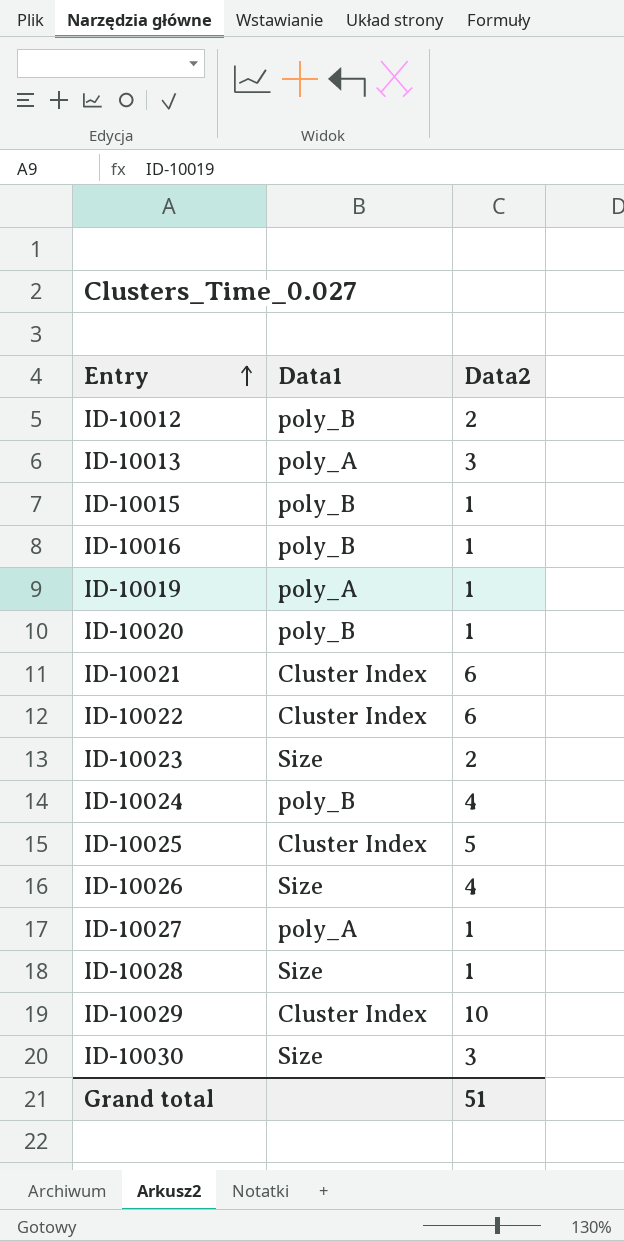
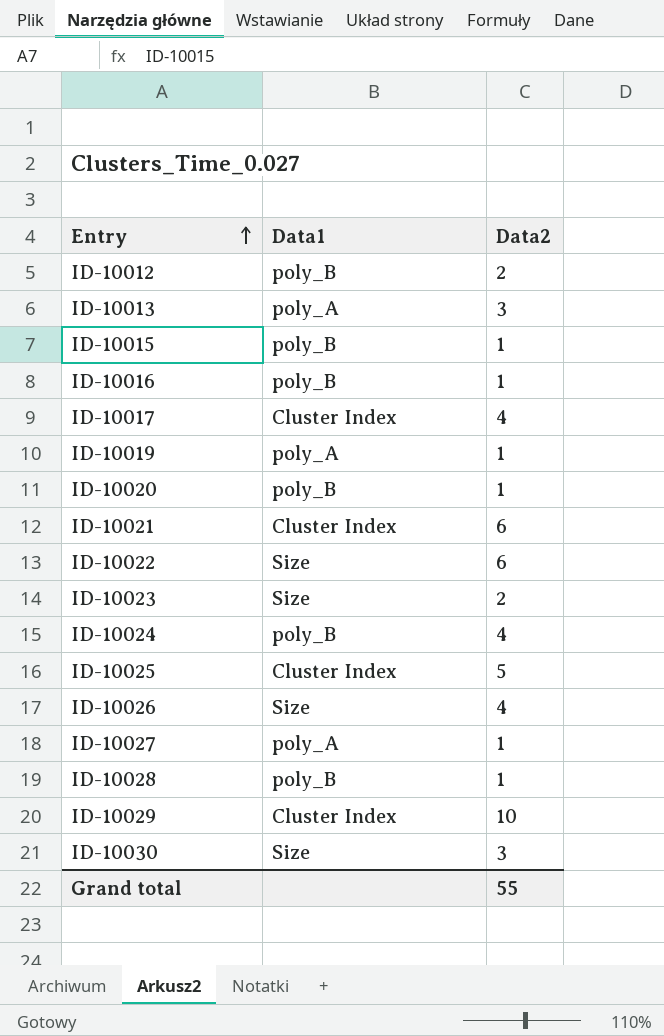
row ID-10017: none -> Cluster Index | 4
ID-10022 | Data1: Cluster Index -> Size
ID-10028 | Data1: Size -> poly_B
Grand total | Data2: 51 -> 55

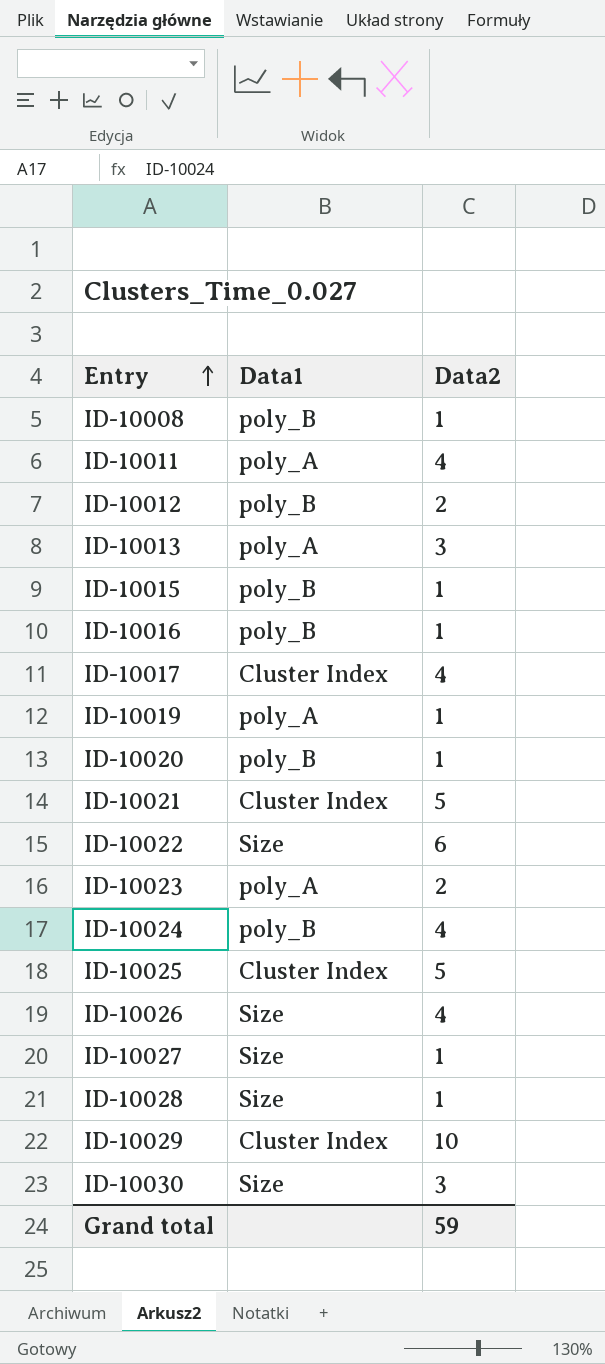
row ID-10008: none -> poly_B | 1
row ID-10011: none -> poly_A | 4
ID-10021 | Data2: 6 -> 5
ID-10023 | Data1: Size -> poly_A
ID-10027 | Data1: poly_A -> Size
ID-10028 | Data1: poly_B -> Size
Grand total | Data2: 55 -> 59

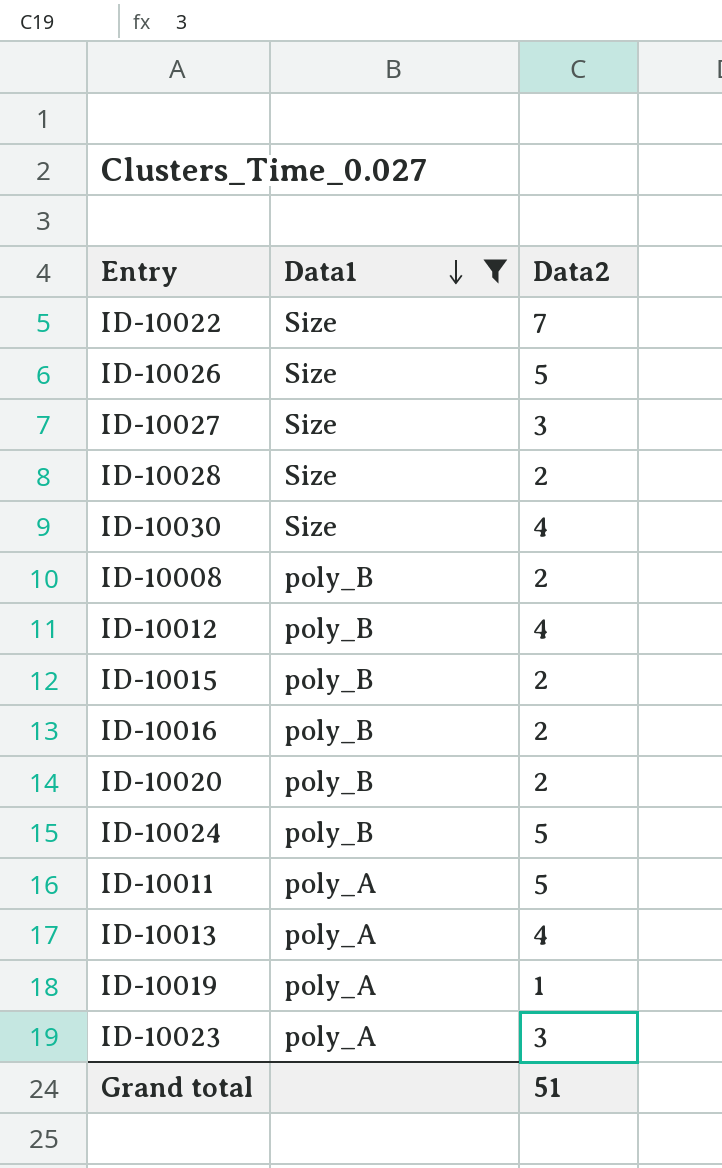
filter: none -> Data1 != Cluster Index
row order: Entry ascending -> Data1 descending
ID-10022 | Data2: 6 -> 7
ID-10026 | Data2: 4 -> 5
ID-10027 | Data2: 1 -> 3
ID-10028 | Data2: 1 -> 2
ID-10030 | Data2: 3 -> 4
ID-10008 | Data2: 1 -> 2
ID-10012 | Data2: 2 -> 4
ID-10015 | Data2: 1 -> 2
ID-10016 | Data2: 1 -> 2
ID-10020 | Data2: 1 -> 2
ID-10024 | Data2: 4 -> 5
ID-10011 | Data2: 4 -> 5
ID-10013 | Data2: 3 -> 4
ID-10023 | Data2: 2 -> 3
Grand total | Data2: 59 -> 51

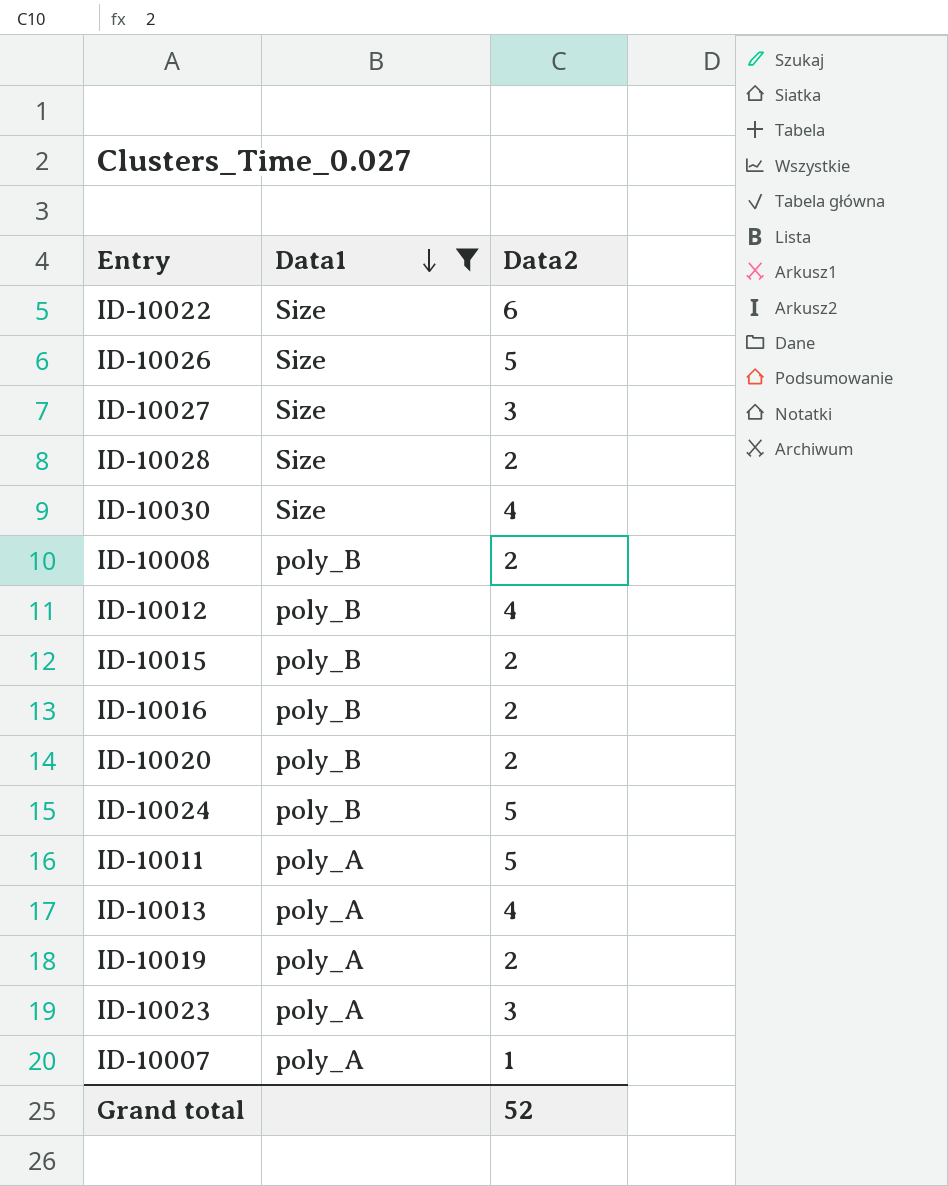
ID-10022 | Data2: 7 -> 6
ID-10019 | Data2: 1 -> 2
row ID-10007: none -> poly_A | 1
Grand total | Data2: 51 -> 52

